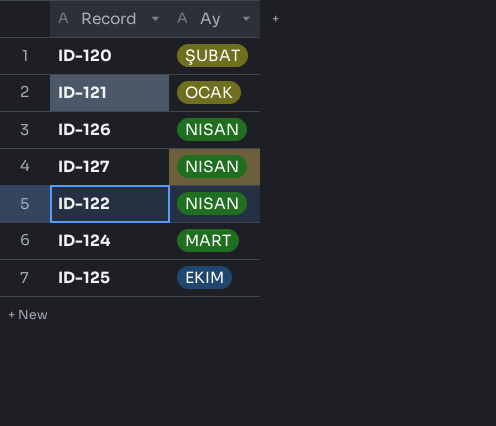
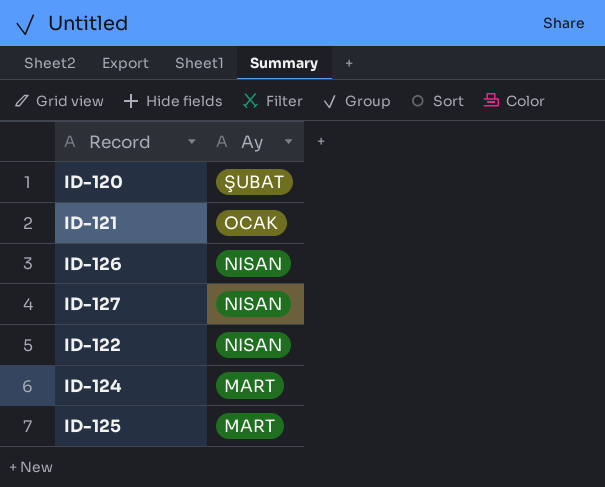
ID-125 | Ay: EKIM -> MART

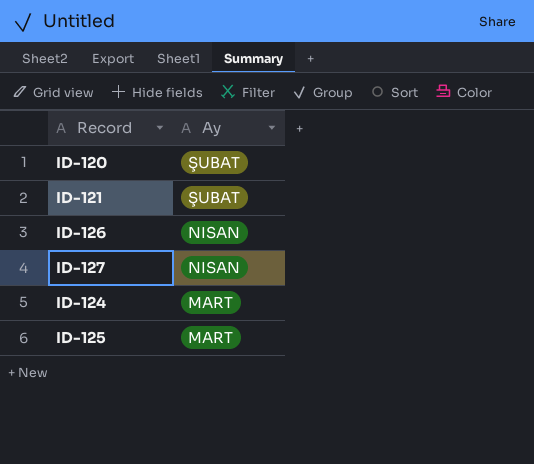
row ID-122: NISAN -> none
ID-121 | Ay: OCAK -> ŞUBAT

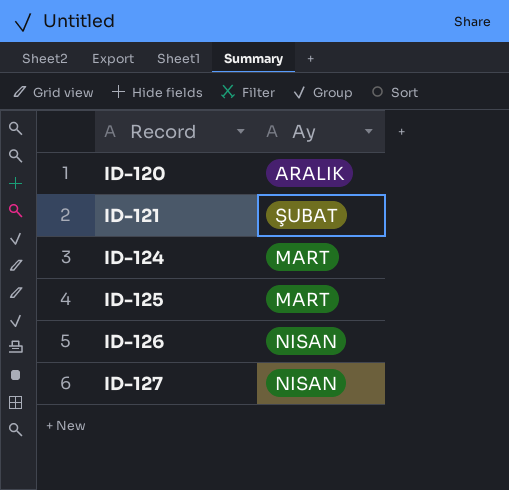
row order: Ay descending -> Record ascending
ID-120 | Ay: ŞUBAT -> ARALIK

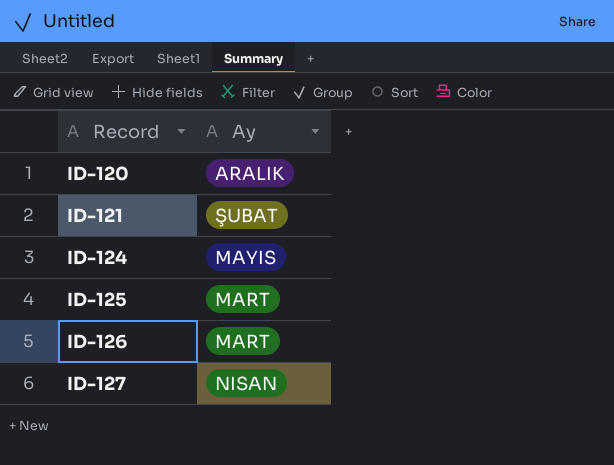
ID-124 | Ay: MART -> MAYIS
ID-126 | Ay: NISAN -> MART

